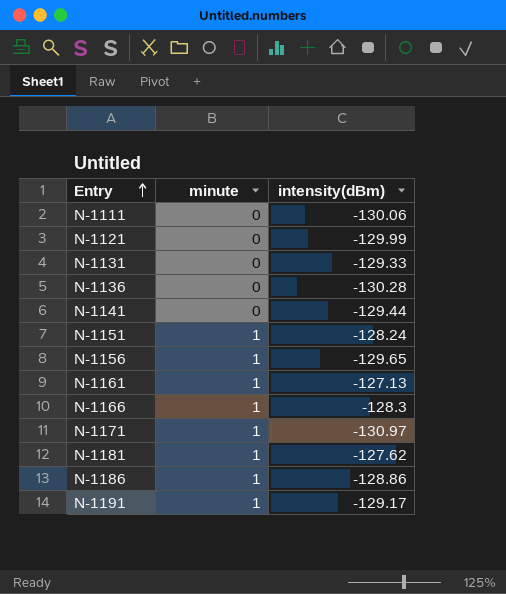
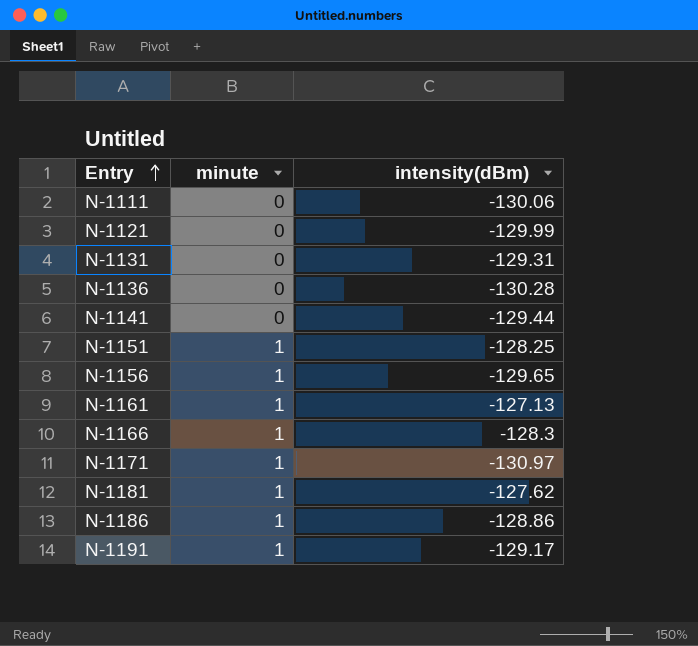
N-1131 | intensity(dBm): -129.33 -> -129.31
N-1151 | intensity(dBm): -128.24 -> -128.25

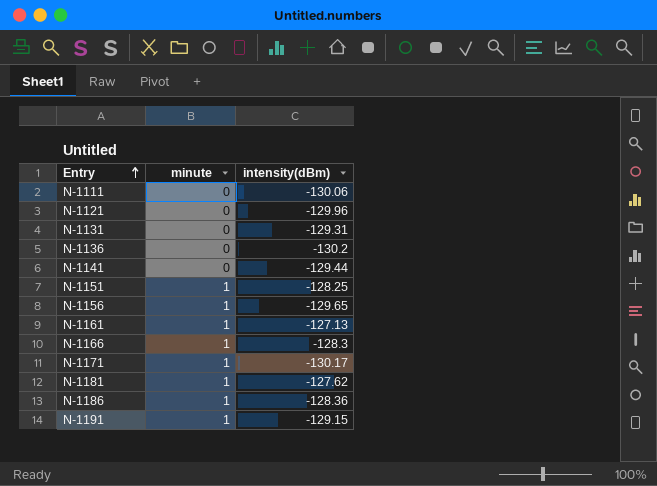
N-1121 | intensity(dBm): -129.99 -> -129.96
N-1136 | intensity(dBm): -130.28 -> -130.2
N-1171 | intensity(dBm): -130.97 -> -130.17
N-1186 | intensity(dBm): -128.86 -> -128.36
N-1191 | intensity(dBm): -129.17 -> -129.15

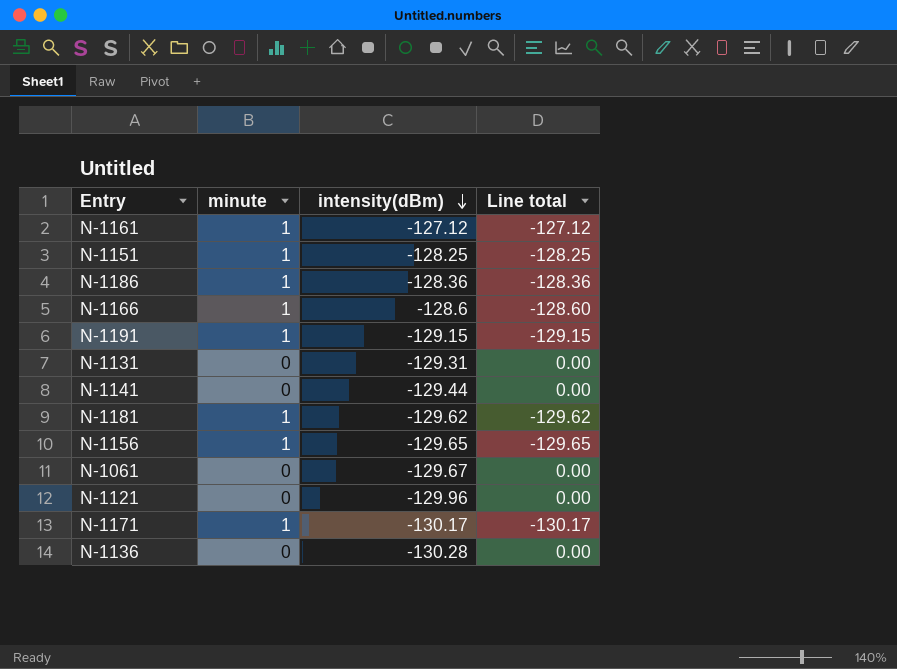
row order: Entry ascending -> intensity(dBm) descending
column Line total | formula: none -> [minute] * [intensity(dBm)]
row N-1111: 0 | -130.06 -> none
N-1161 | intensity(dBm): -127.13 -> -127.12
N-1166 | intensity(dBm): -128.3 -> -128.6
N-1181 | intensity(dBm): -127.62 -> -129.62
row N-1061: none -> 0 | -129.67 | 0.00
N-1136 | intensity(dBm): -130.2 -> -130.28

